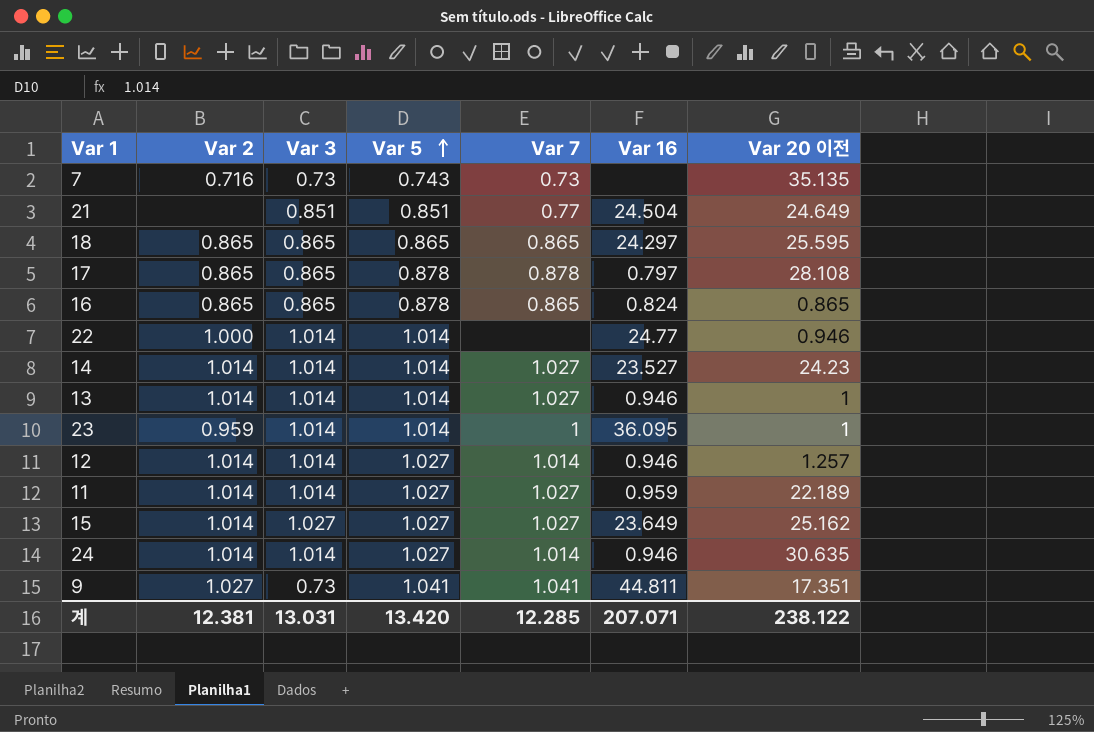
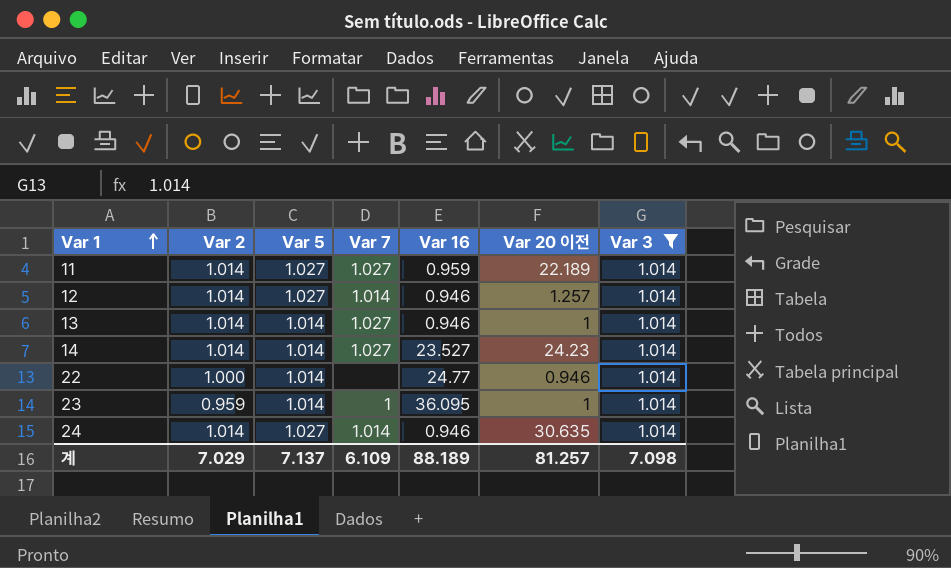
filter: none -> Var 3 = 1.014
row order: Var 5 ascending -> Var 1 ascending
column Var 3 | position: 3 -> 7
계 | Var 2: 12.381 -> 7.029
계 | Var 5: 13.420 -> 7.137
계 | Var 7: 12.285 -> 6.109
계 | Var 16: 207.071 -> 88.189
계 | Var 20 이전: 238.122 -> 81.257
계 | Var 3: 13.031 -> 7.098

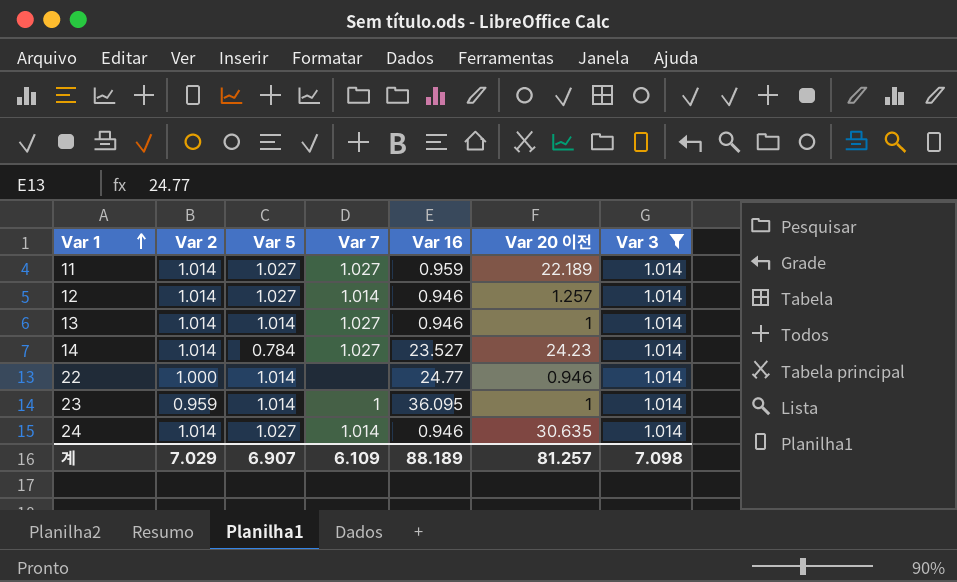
14 | Var 5: 1.014 -> 0.784
계 | Var 5: 7.137 -> 6.907

